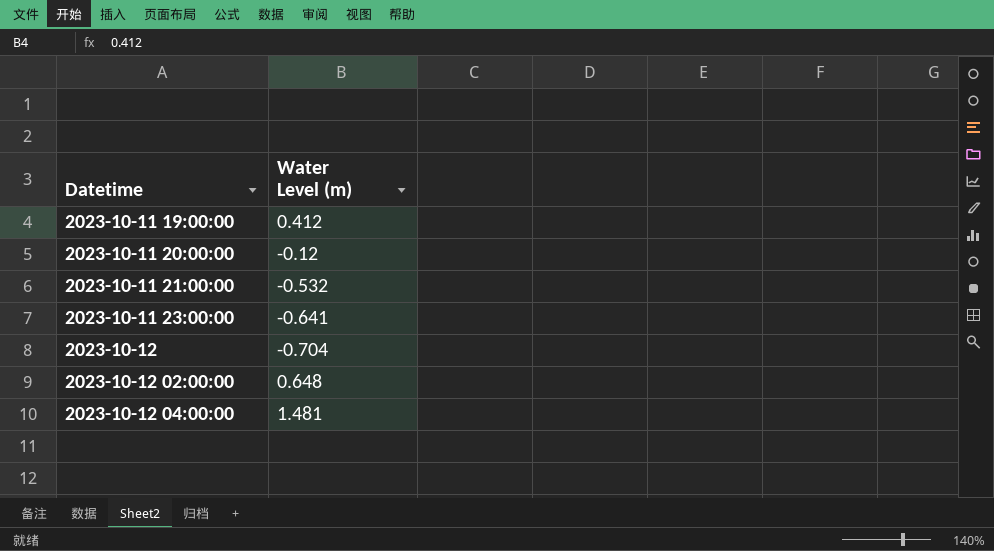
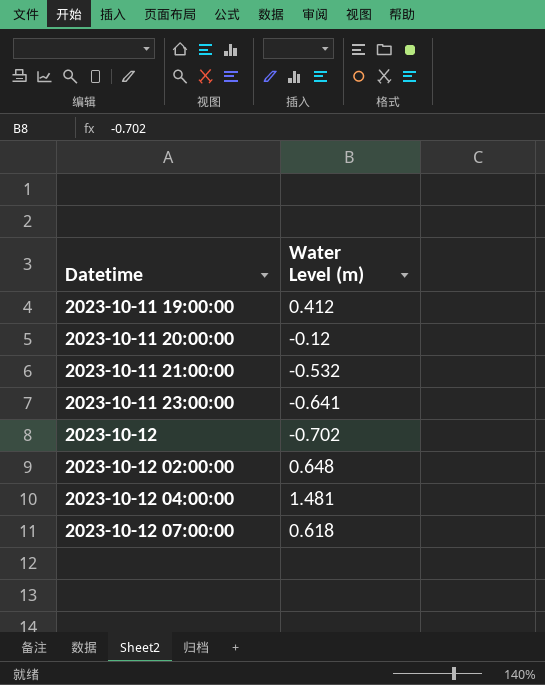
2023-10-12 | Water Level (m): -0.704 -> -0.702
row 2023-10-12 07:00:00: none -> 0.618

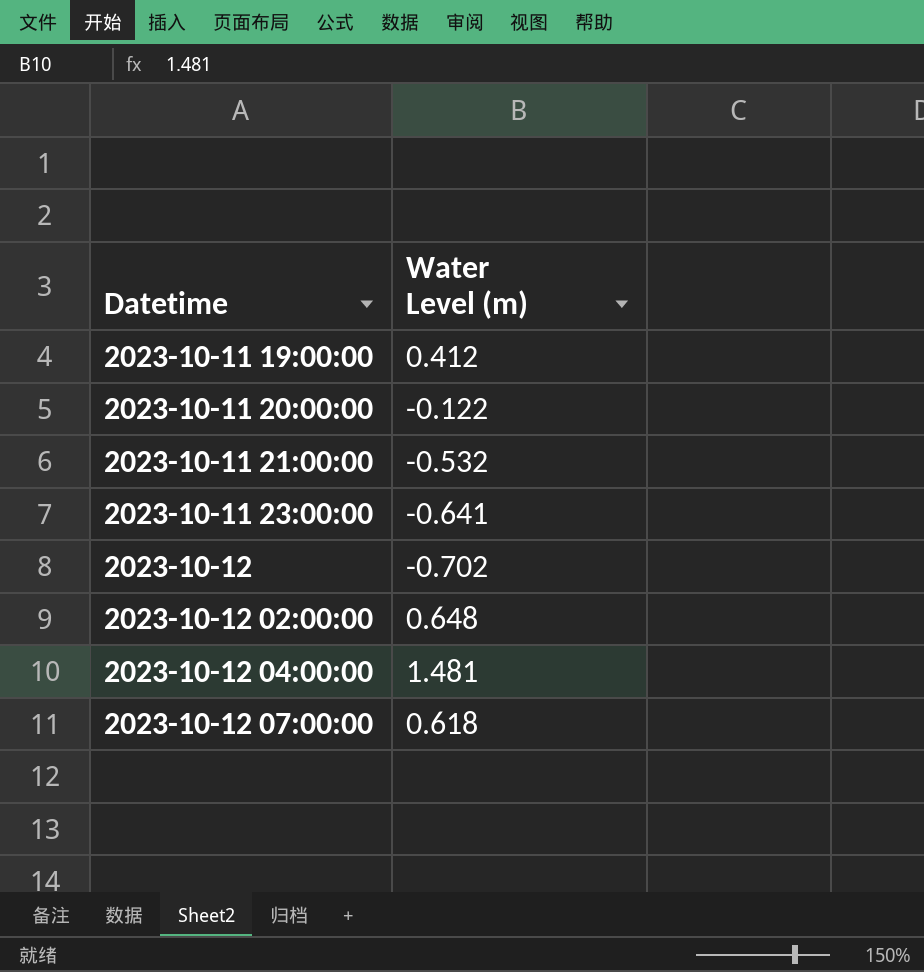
2023-10-11 20:00:00 | Water Level (m): -0.12 -> -0.122

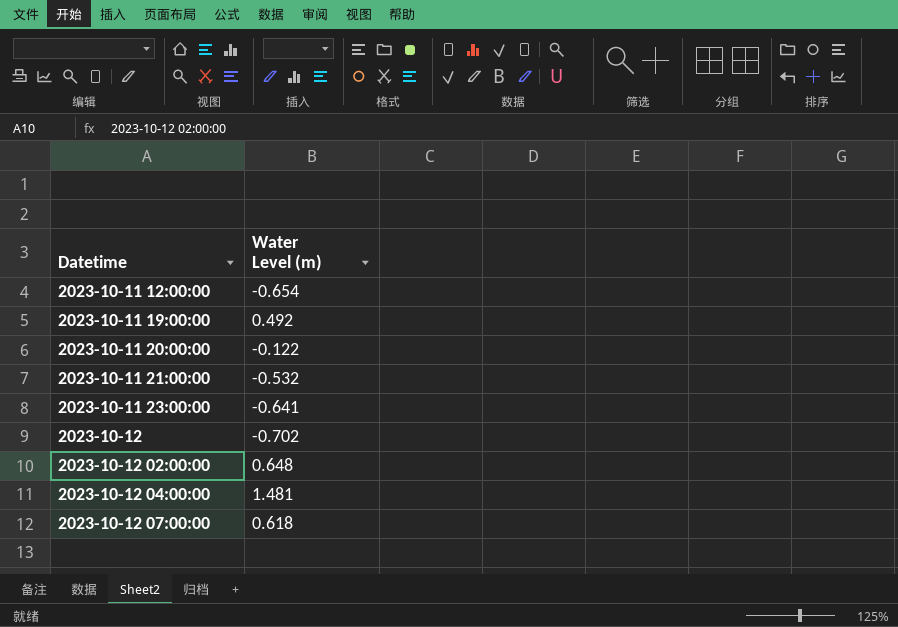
row 2023-10-11 12:00:00: none -> -0.654
2023-10-11 19:00:00 | Water Level (m): 0.412 -> 0.492

